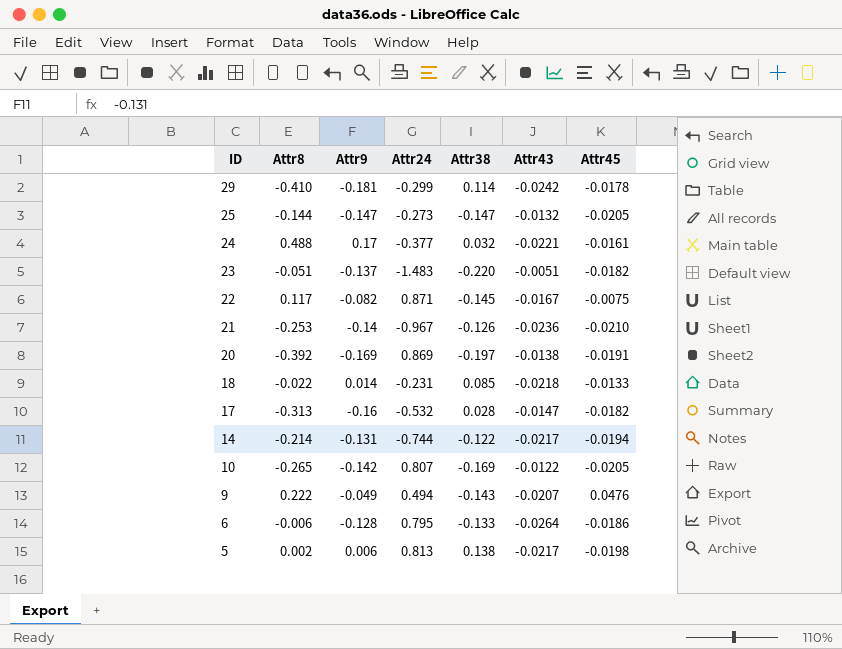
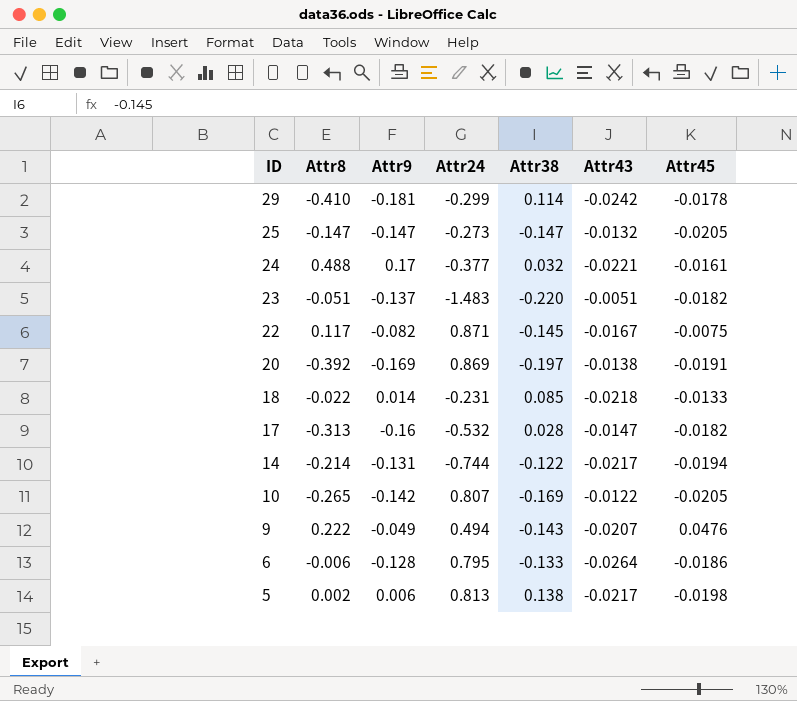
row 21: -0.253 | -0.14 | -0.967 | -0.126 | -0.0236 | -0.0210 -> none
25 | Attr8: -0.144 -> -0.147

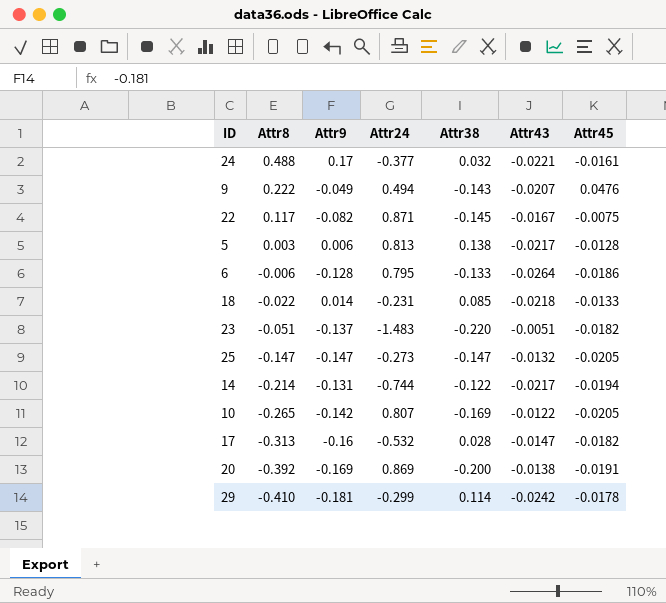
row order: ID descending -> Attr8 descending
5 | Attr8: 0.002 -> 0.003
5 | Attr45: -0.0198 -> -0.0128
20 | Attr38: -0.197 -> -0.200

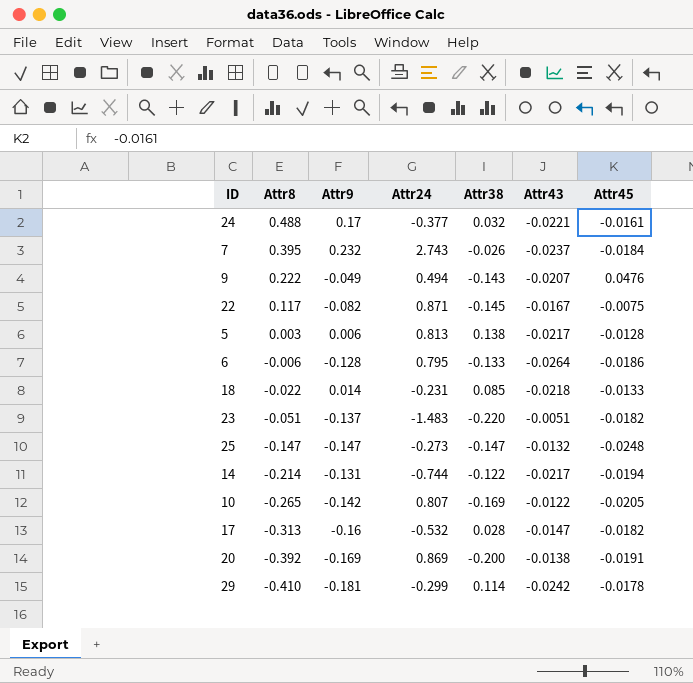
row 7: none -> 0.395 | 0.232 | 2.743 | -0.026 | -0.0237 | -0.0184
25 | Attr45: -0.0205 -> -0.0248

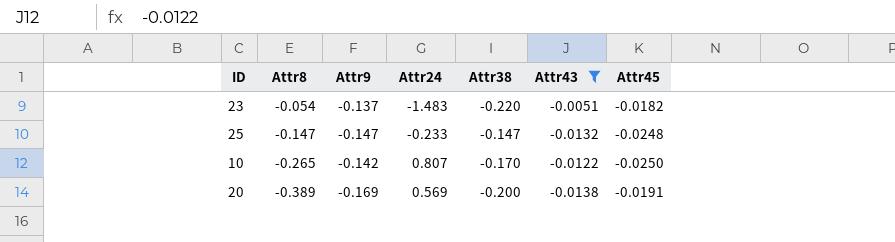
filter: none -> Attr43 >= -0.0138
23 | Attr8: -0.051 -> -0.054
25 | Attr24: -0.273 -> -0.233
10 | Attr38: -0.169 -> -0.170
10 | Attr45: -0.0205 -> -0.0250
20 | Attr8: -0.392 -> -0.389
20 | Attr24: 0.869 -> 0.569

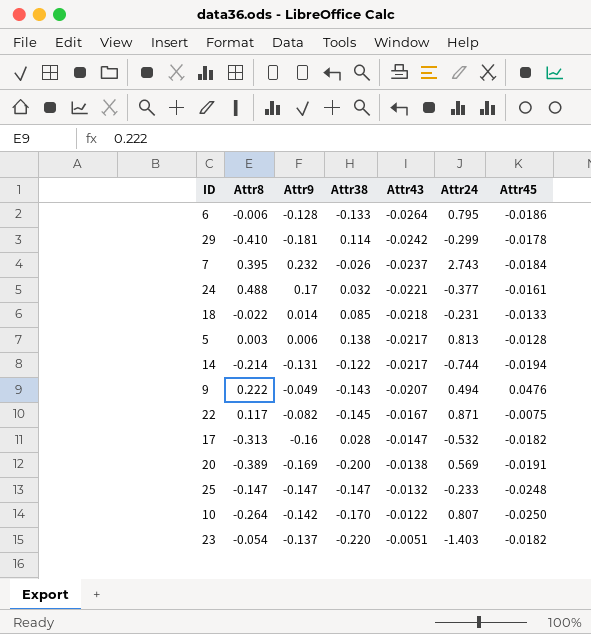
filter: Attr43 >= -0.0138 -> none
row order: Attr8 descending -> Attr43 ascending
column Attr24 | position: 4 -> 6
10 | Attr8: -0.265 -> -0.264
23 | Attr24: -1.483 -> -1.403

